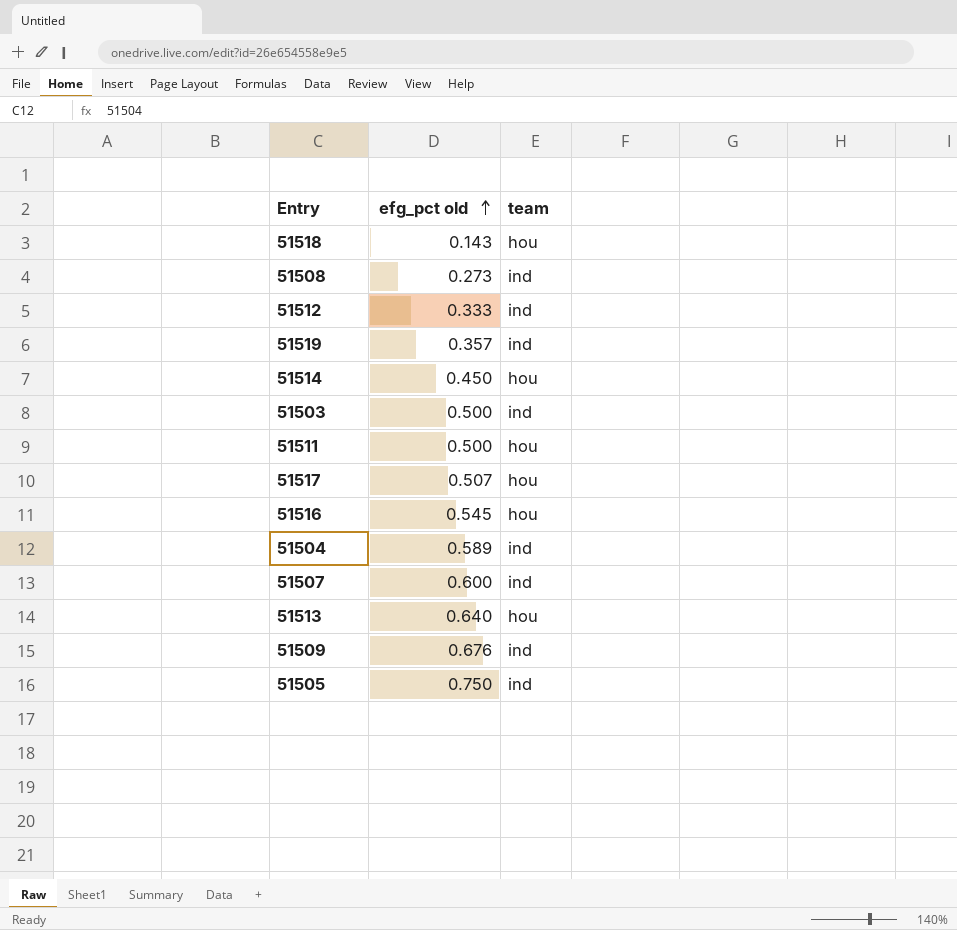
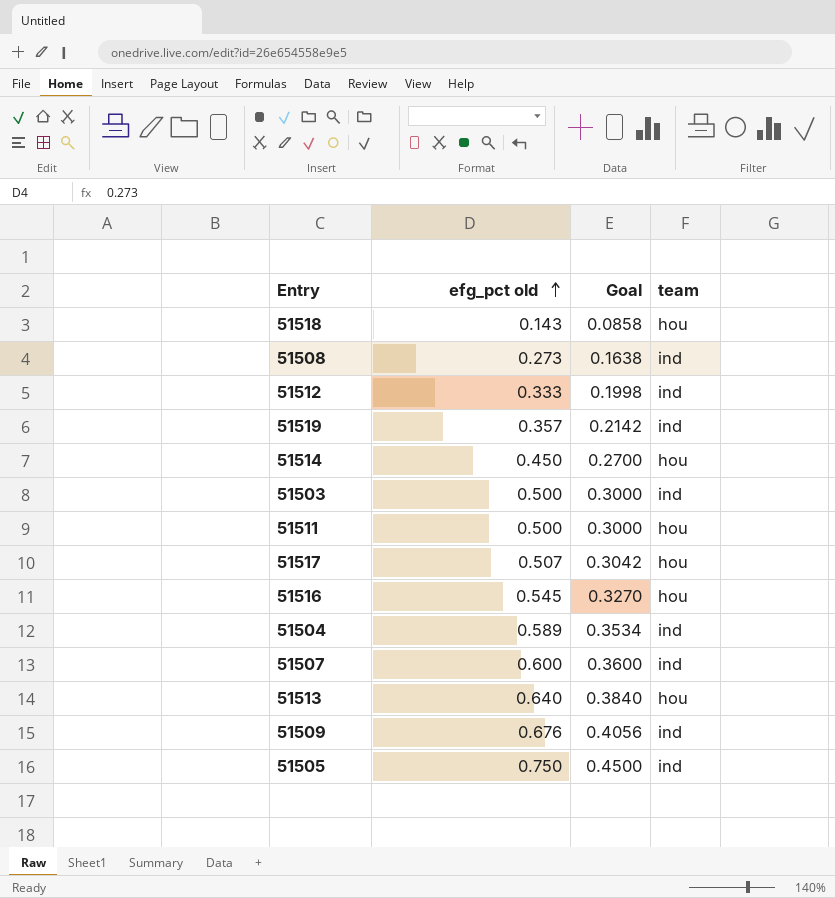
column Goal | formula: none -> [efg_pct old] * 0.6

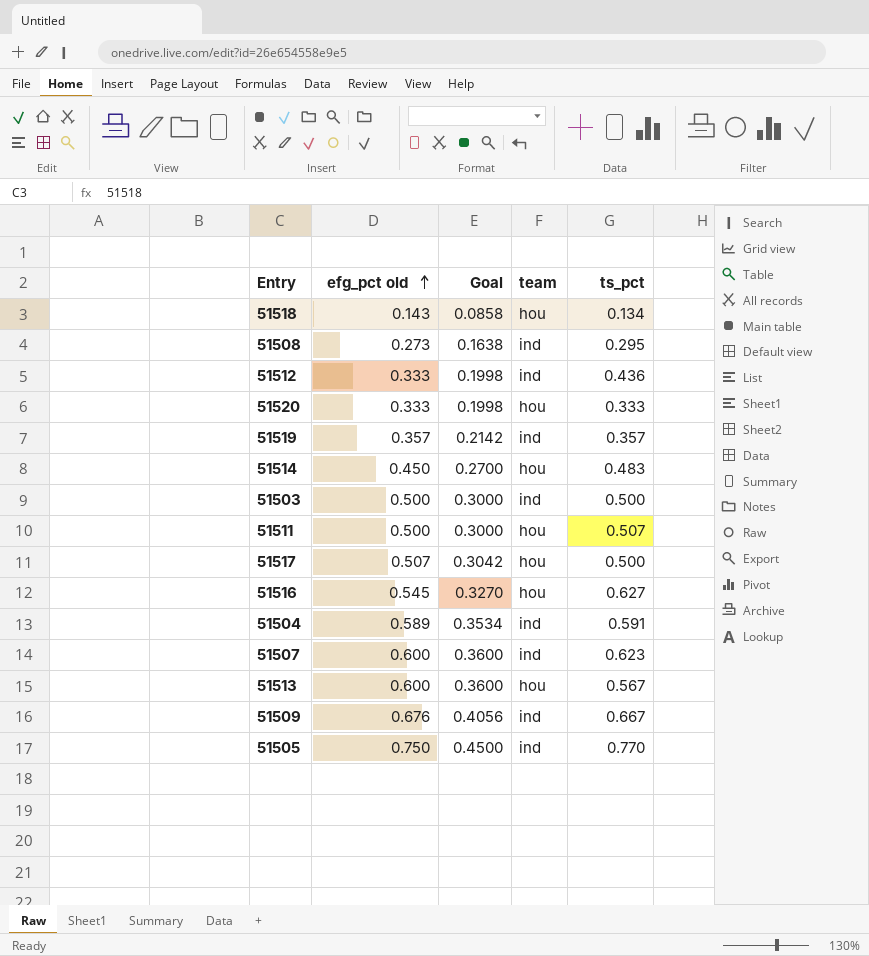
column ts_pct | position: none -> 5
row 51520: none -> 0.333 | 0.1998 | hou | 0.333
51513 | efg_pct old: 0.640 -> 0.600
51513 | Goal: 0.3840 -> 0.3600

